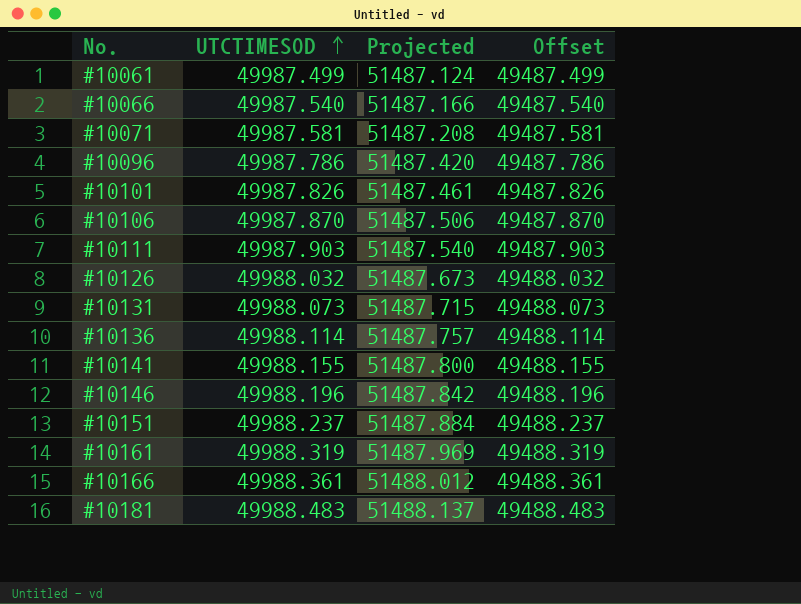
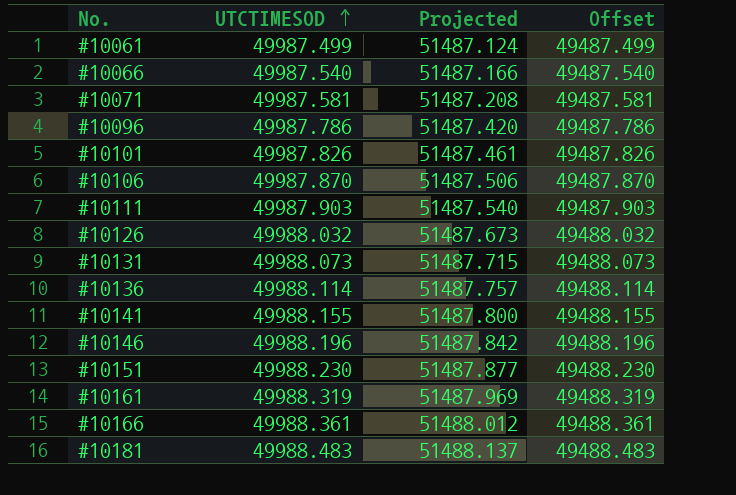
#10151 | UTCTIMESOD: 49988.237 -> 49988.230
#10151 | Projected: 51487.884 -> 51487.877
#10151 | Offset: 49488.237 -> 49488.230

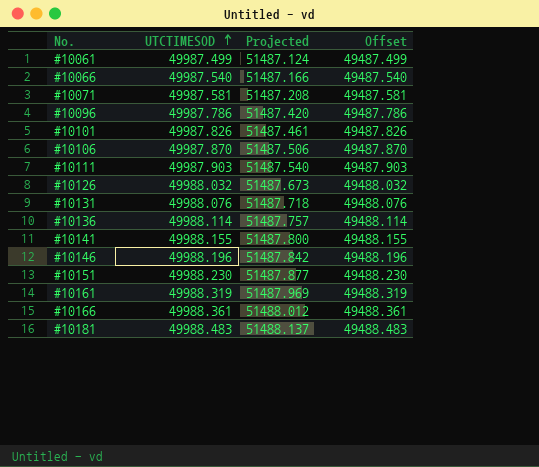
#10131 | UTCTIMESOD: 49988.073 -> 49988.076
#10131 | Projected: 51487.715 -> 51487.718
#10131 | Offset: 49488.073 -> 49488.076

